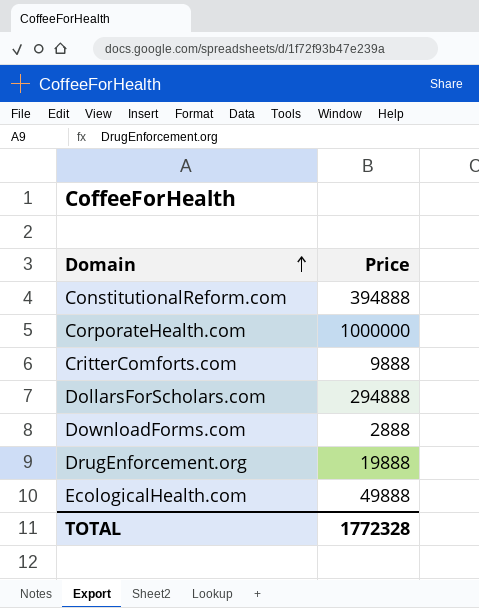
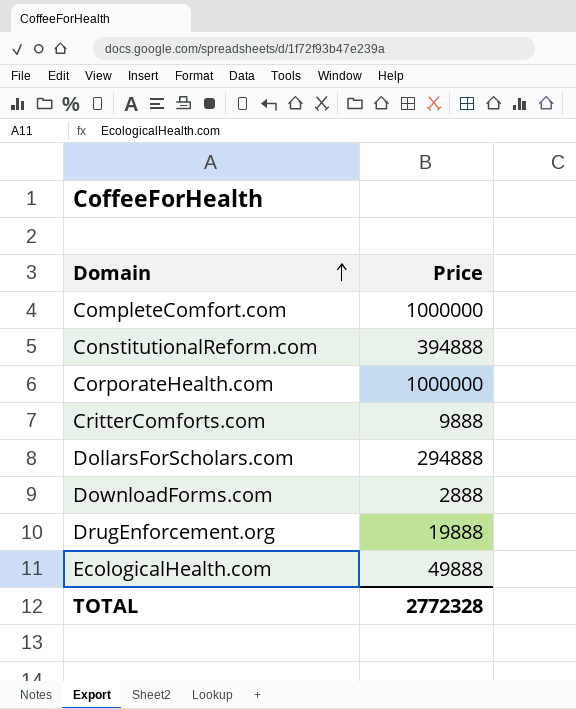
row CompleteComfort.com: none -> 1000000
TOTAL | Price: 1772328 -> 2772328

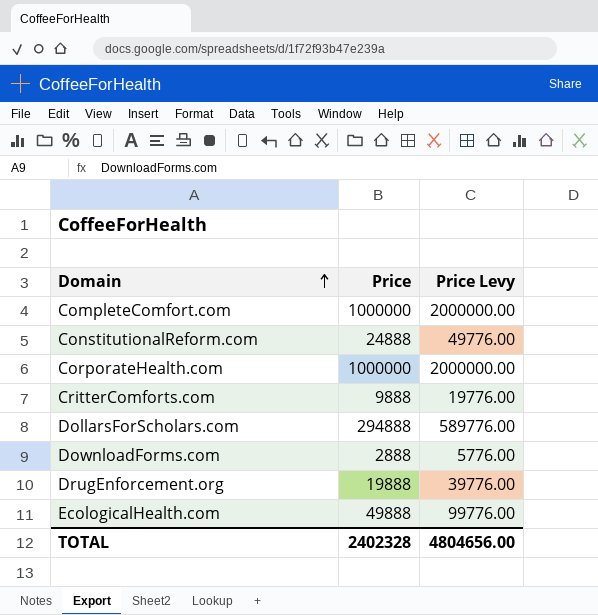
column Price Levy | formula: none -> [Price] * 2
ConstitutionalReform.com | Price: 394888 -> 24888
TOTAL | Price: 2772328 -> 2402328

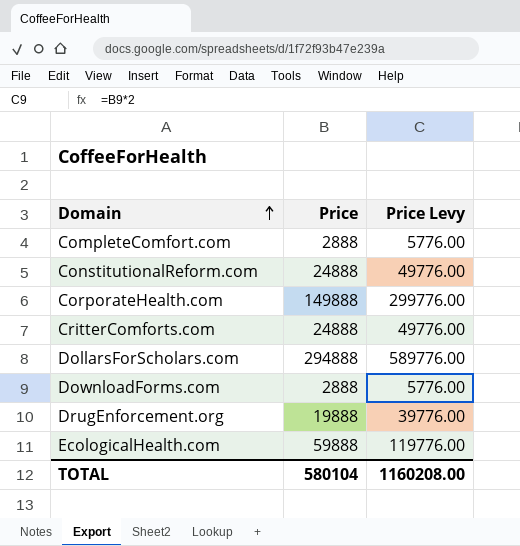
CompleteComfort.com | Price: 1000000 -> 2888
CompleteComfort.com | Price Levy: 2000000.00 -> 5776.00
CorporateHealth.com | Price: 1000000 -> 149888
CorporateHealth.com | Price Levy: 2000000.00 -> 299776.00
CritterComforts.com | Price: 9888 -> 24888
CritterComforts.com | Price Levy: 19776.00 -> 49776.00
EcologicalHealth.com | Price: 49888 -> 59888
EcologicalHealth.com | Price Levy: 99776.00 -> 119776.00
TOTAL | Price: 2402328 -> 580104
TOTAL | Price Levy: 4804656.00 -> 1160208.00

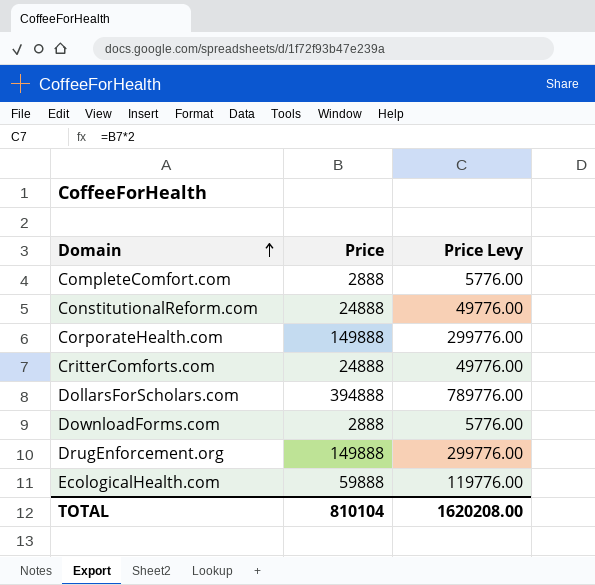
DollarsForScholars.com | Price: 294888 -> 394888
DollarsForScholars.com | Price Levy: 589776.00 -> 789776.00
DrugEnforcement.org | Price: 19888 -> 149888
DrugEnforcement.org | Price Levy: 39776.00 -> 299776.00
TOTAL | Price: 580104 -> 810104
TOTAL | Price Levy: 1160208.00 -> 1620208.00

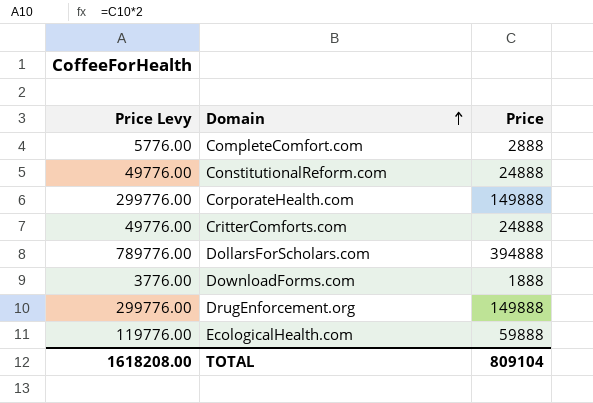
column Price Levy | position: 3 -> 1
DownloadForms.com | Price Levy: 5776.00 -> 3776.00
DownloadForms.com | Price: 2888 -> 1888
TOTAL | Price Levy: 1620208.00 -> 1618208.00
TOTAL | Price: 810104 -> 809104

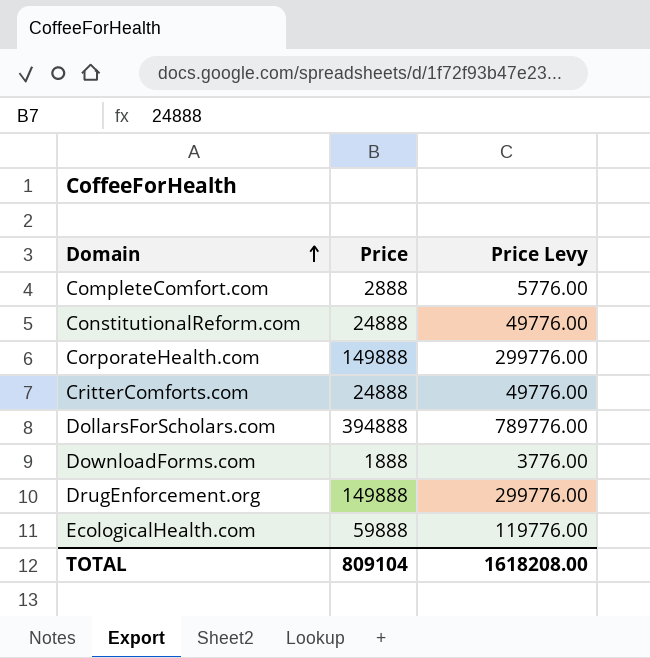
column Price Levy | position: 1 -> 3

